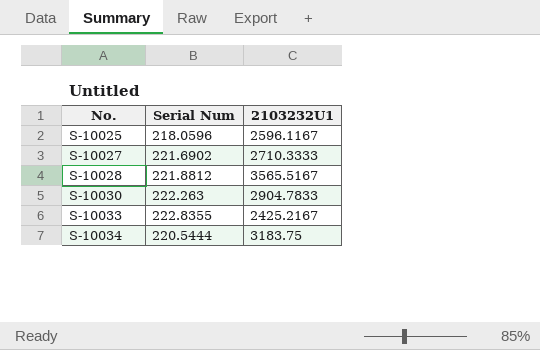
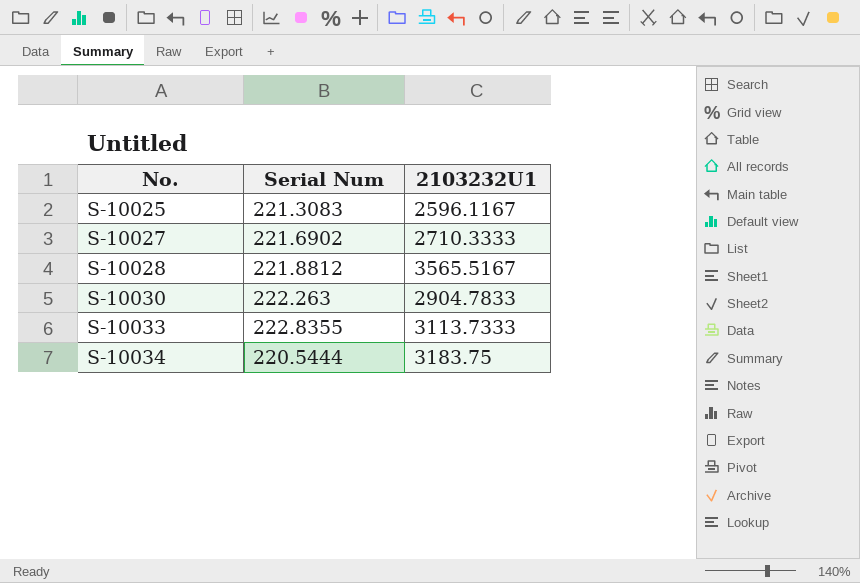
S-10025 | Serial Num: 218.0596 -> 221.3083
S-10033 | 2103232U1: 2425.2167 -> 3113.7333

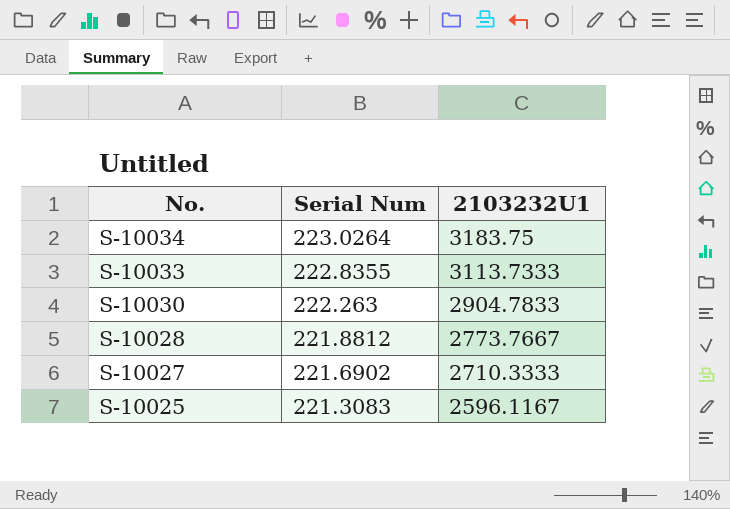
row order: No. ascending -> No. descending
S-10034 | Serial Num: 220.5444 -> 223.0264
S-10028 | 2103232U1: 3565.5167 -> 2773.7667

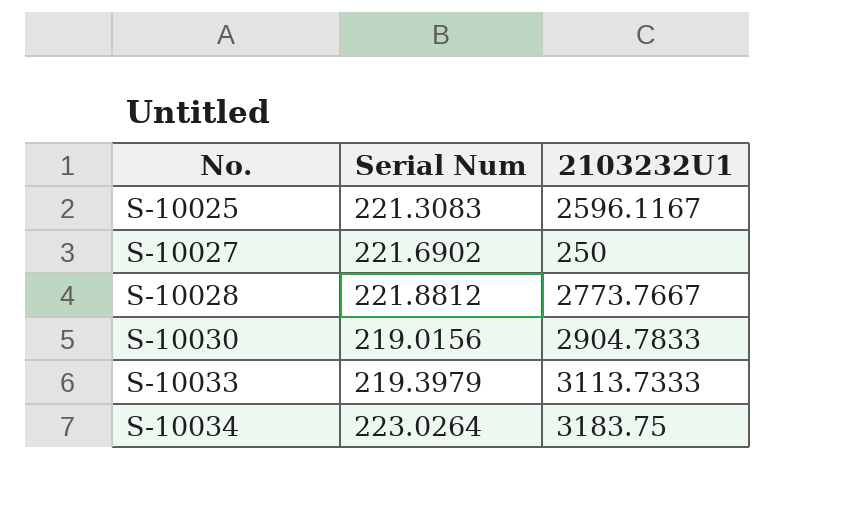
row order: No. descending -> No. ascending
S-10027 | 2103232U1: 2710.3333 -> 250
S-10030 | Serial Num: 222.263 -> 219.0156
S-10033 | Serial Num: 222.8355 -> 219.3979

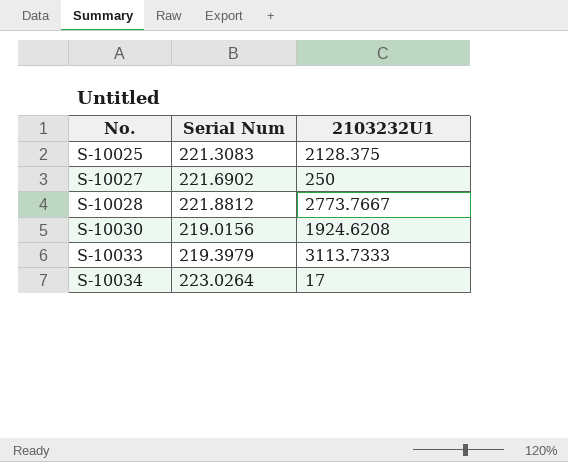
S-10025 | 2103232U1: 2596.1167 -> 2128.375
S-10030 | 2103232U1: 2904.7833 -> 1924.6208
S-10034 | 2103232U1: 3183.75 -> 17

